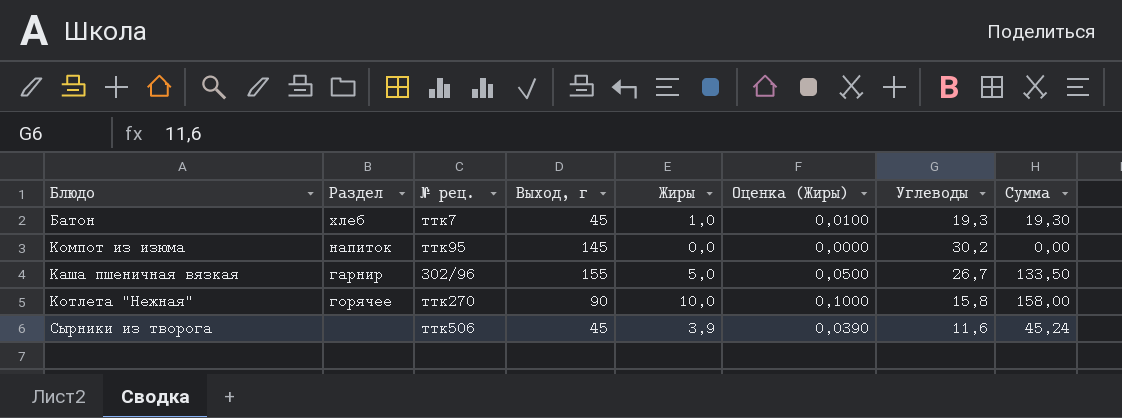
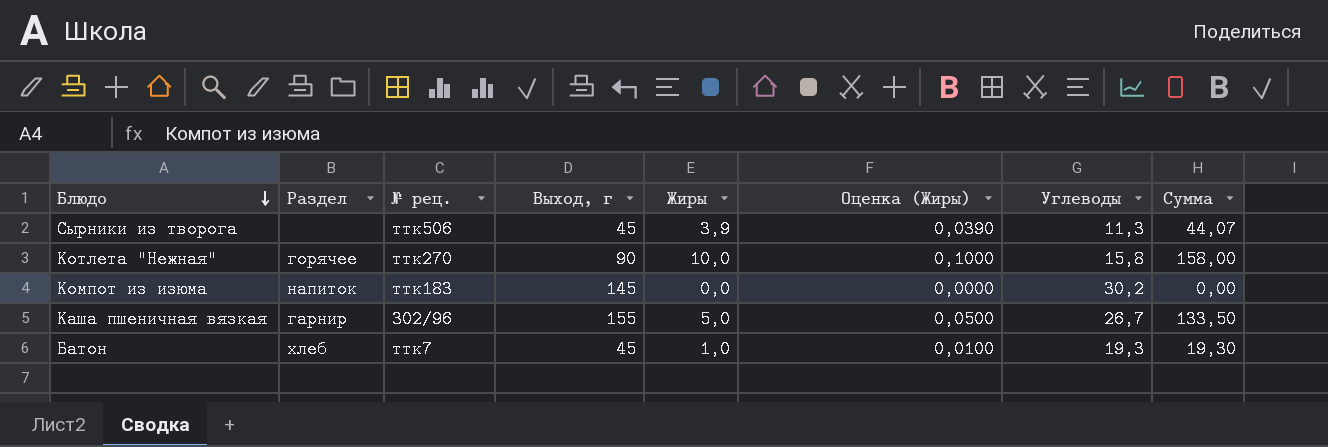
row order: none -> Блюдо descending
Сырники из творога | Углеводы: 11,6 -> 11,3
Сырники из творога | Сумма: 45,24 -> 44,07
Компот из изюма | № рец.: ттк95 -> ттк183

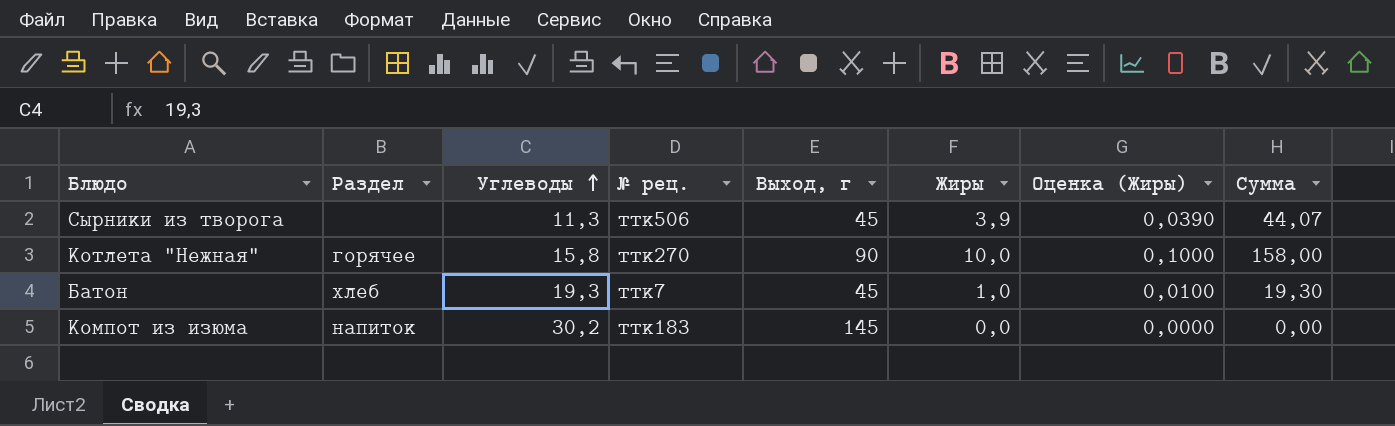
row order: Блюдо descending -> Углеводы ascending
column Углеводы | position: 7 -> 3
row Каша пшеничная вязкая: гарнир | 302/96 | 155 | 5,0 | 0,0500 | 26,7 | 133,50 -> none

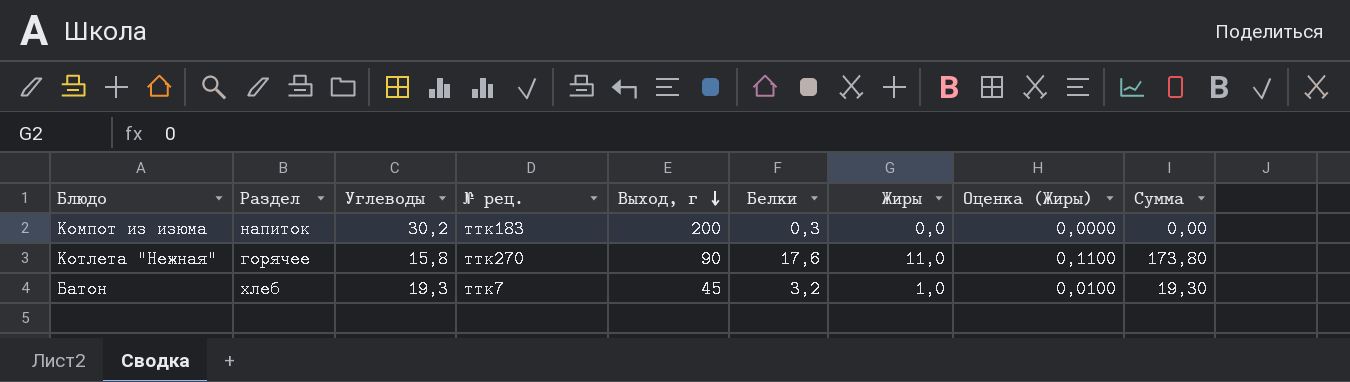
row order: Углеводы ascending -> Выход, г descending
column Белки | position: none -> 6
row Сырники из творога: none | 11,3 | ттк506 | 45 | 3,9 | 0,0390 | 44,07 -> none
Компот из изюма | Выход, г: 145 -> 200
Котлета "Нежная" | Жиры: 10,0 -> 11,0
Котлета "Нежная" | Оценка (Жиры): 0,1000 -> 0,1100
Котлета "Нежная" | Сумма: 158,00 -> 173,80

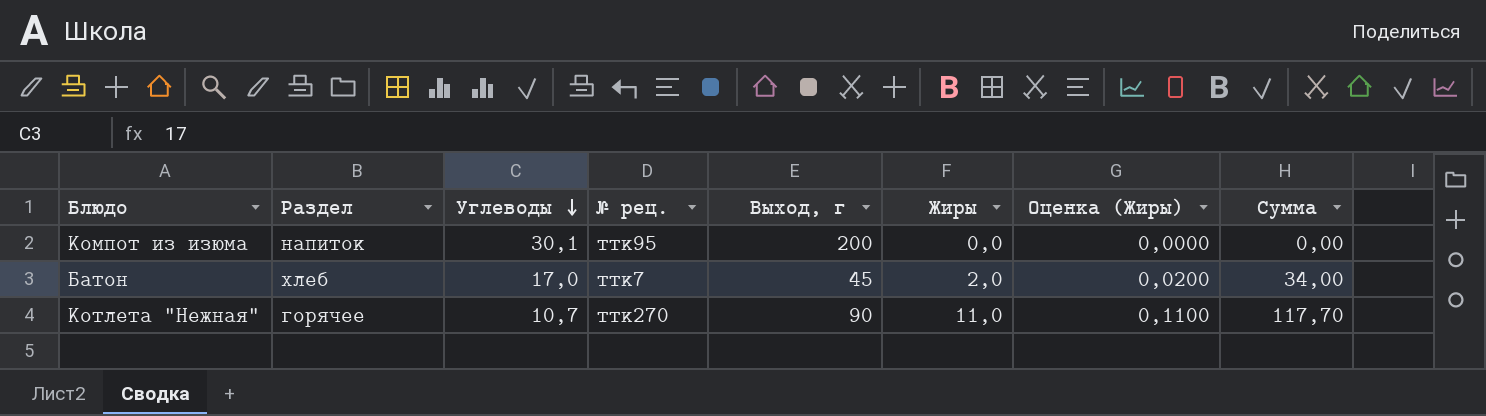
row order: Выход, г descending -> Углеводы descending
column Белки | position: 6 -> none
Компот из изюма | Углеводы: 30,2 -> 30,1
Компот из изюма | № рец.: ттк183 -> ттк95
Батон | Углеводы: 19,3 -> 17,0
Батон | Жиры: 1,0 -> 2,0
Батон | Оценка (Жиры): 0,0100 -> 0,0200
Батон | Сумма: 19,30 -> 34,00
Котлета "Нежная" | Углеводы: 15,8 -> 10,7
Котлета "Нежная" | Сумма: 173,80 -> 117,70

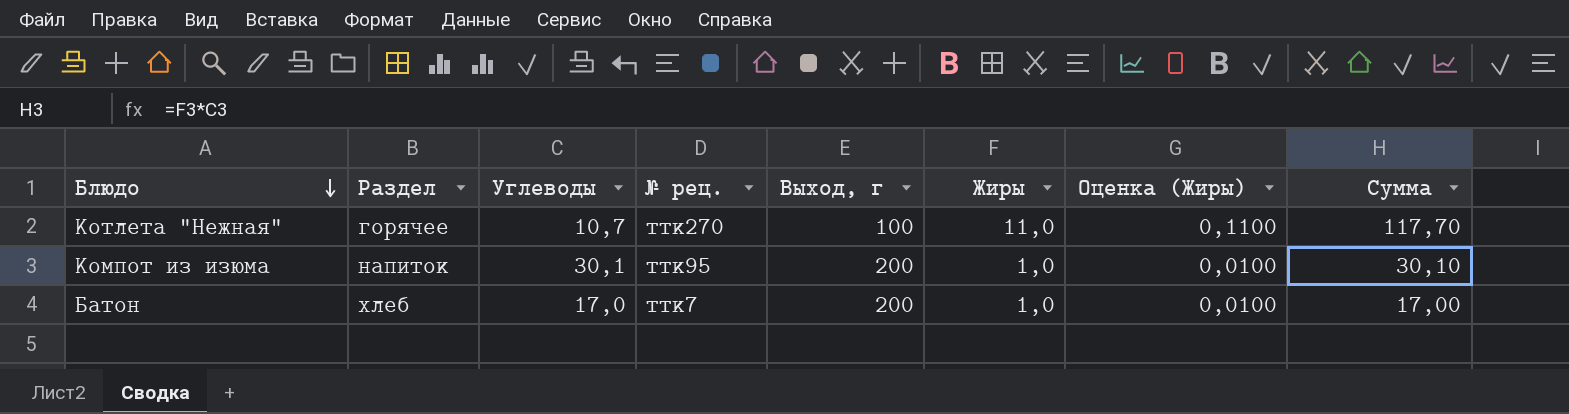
row order: Углеводы descending -> Блюдо descending
Котлета "Нежная" | Выход, г: 90 -> 100
Компот из изюма | Жиры: 0,0 -> 1,0
Компот из изюма | Оценка (Жиры): 0,0000 -> 0,0100
Компот из изюма | Сумма: 0,00 -> 30,10
Батон | Выход, г: 45 -> 200
Батон | Жиры: 2,0 -> 1,0
Батон | Оценка (Жиры): 0,0200 -> 0,0100
Батон | Сумма: 34,00 -> 17,00

